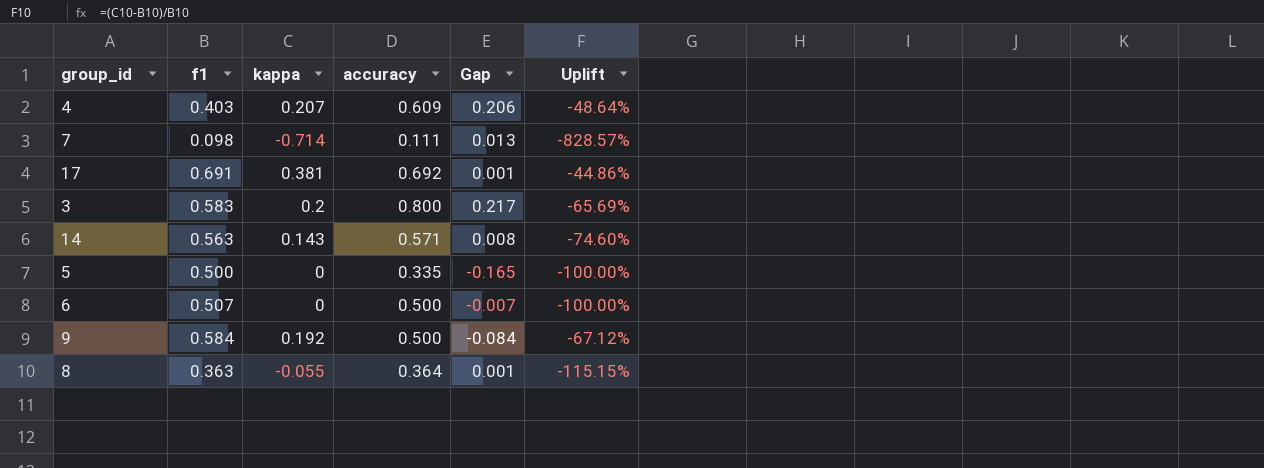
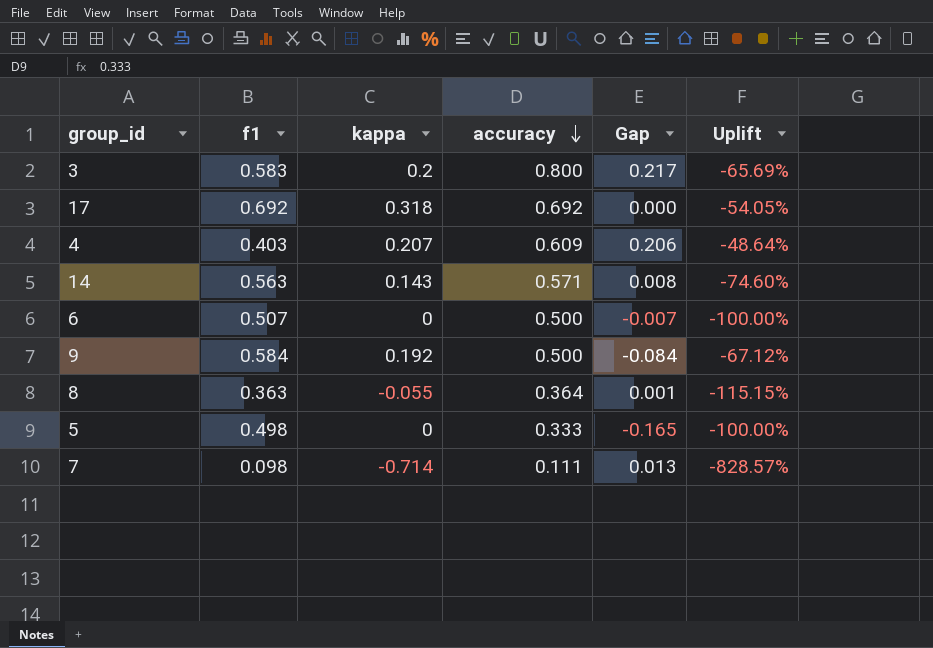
row order: none -> accuracy descending
17 | f1: 0.691 -> 0.692
17 | kappa: 0.381 -> 0.318
17 | Gap: 0.001 -> 0.000
17 | Uplift: -44.86% -> -54.05%
5 | f1: 0.500 -> 0.498
5 | accuracy: 0.335 -> 0.333

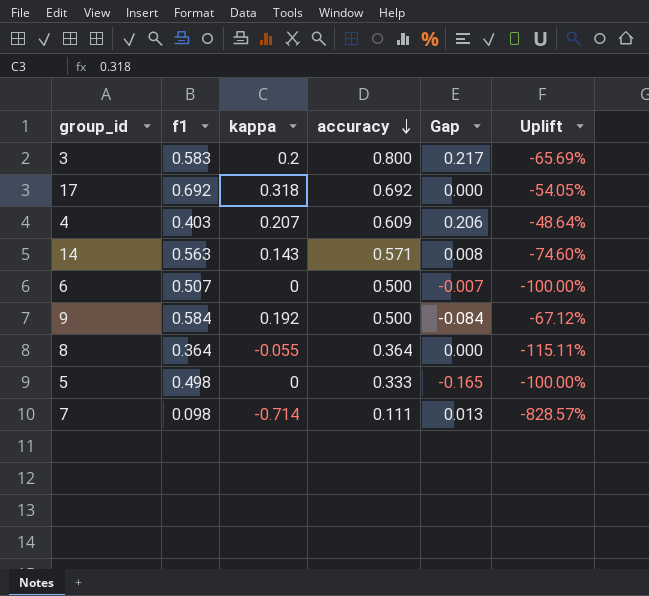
8 | f1: 0.363 -> 0.364
8 | Gap: 0.001 -> 0.000
8 | Uplift: -115.15% -> -115.11%

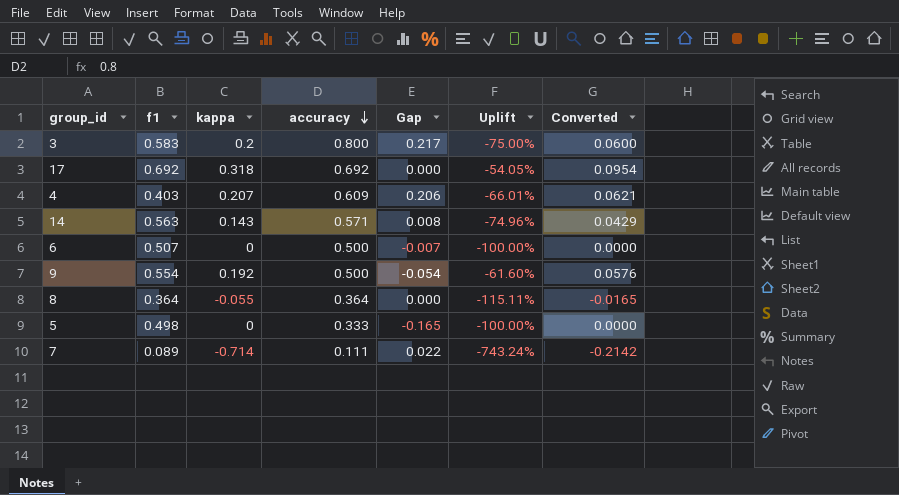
column Uplift | formula: ([kappa] - [f1]) / [f1] -> ([kappa] - [accuracy]) / [accuracy]
column Converted | formula: none -> [kappa] * 0.3
9 | f1: 0.584 -> 0.554
9 | Gap: -0.084 -> -0.054
7 | f1: 0.098 -> 0.089
7 | Gap: 0.013 -> 0.022

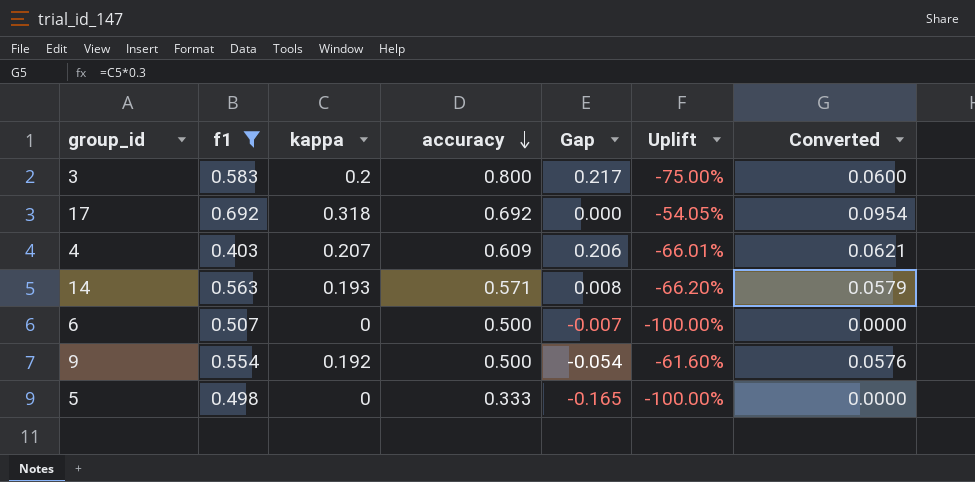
filter: none -> f1 >= 0.403
14 | kappa: 0.143 -> 0.193
14 | Uplift: -74.96% -> -66.20%
14 | Converted: 0.0429 -> 0.0579

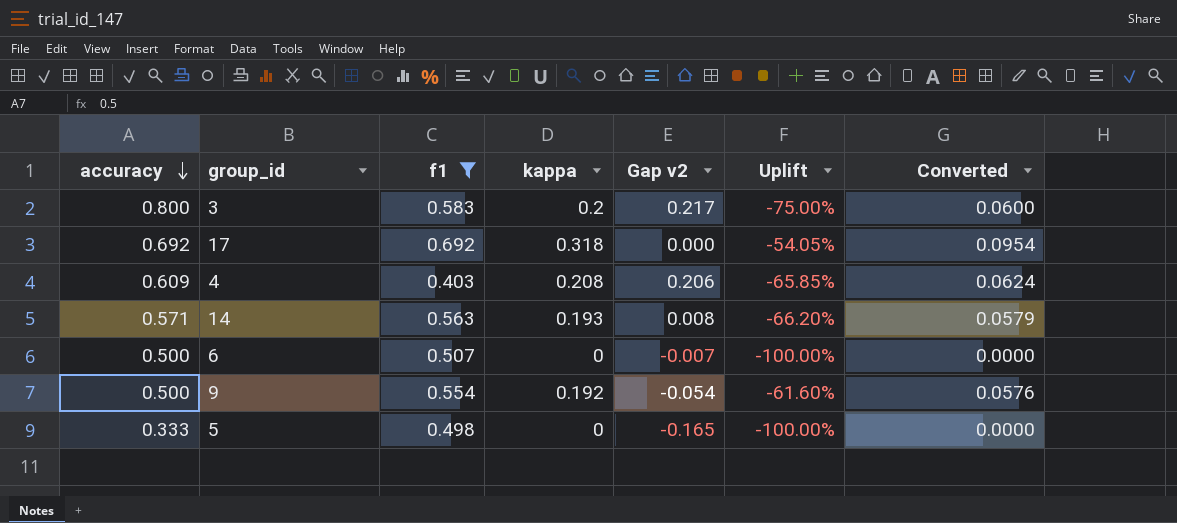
column accuracy | position: 4 -> 1
column name: Gap -> Gap v2
4 | kappa: 0.207 -> 0.208
4 | Uplift: -66.01% -> -65.85%
4 | Converted: 0.0621 -> 0.0624

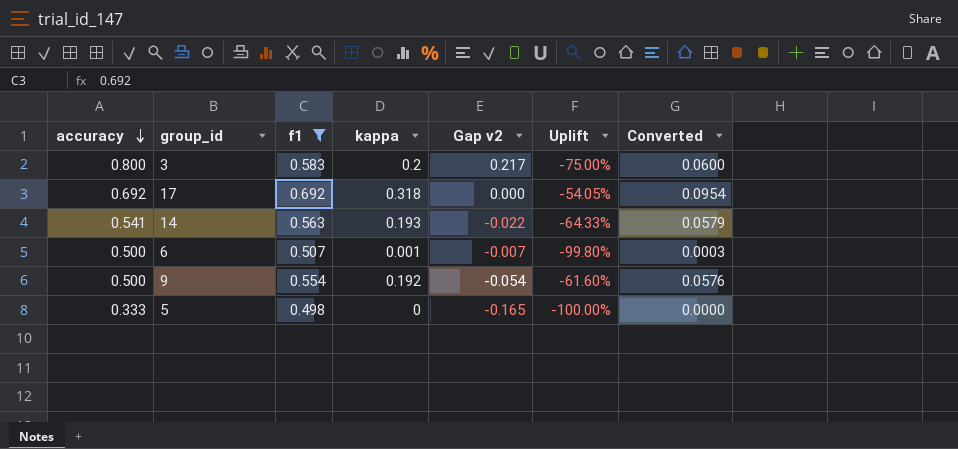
row 4: 0.609 | 0.403 | 0.208 | 0.206 | -65.85% | 0.0624 -> none
14 | accuracy: 0.571 -> 0.541
14 | Gap v2: 0.008 -> -0.022
14 | Uplift: -66.20% -> -64.33%
6 | kappa: 0 -> 0.001
6 | Uplift: -100.00% -> -99.80%
6 | Converted: 0.0000 -> 0.0003

